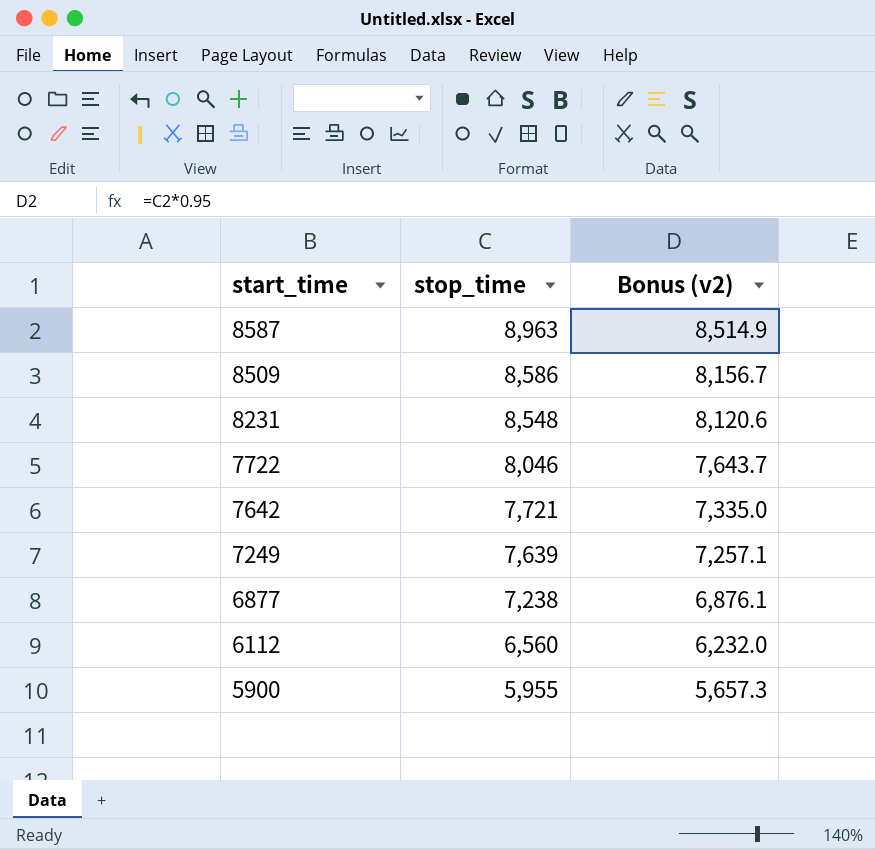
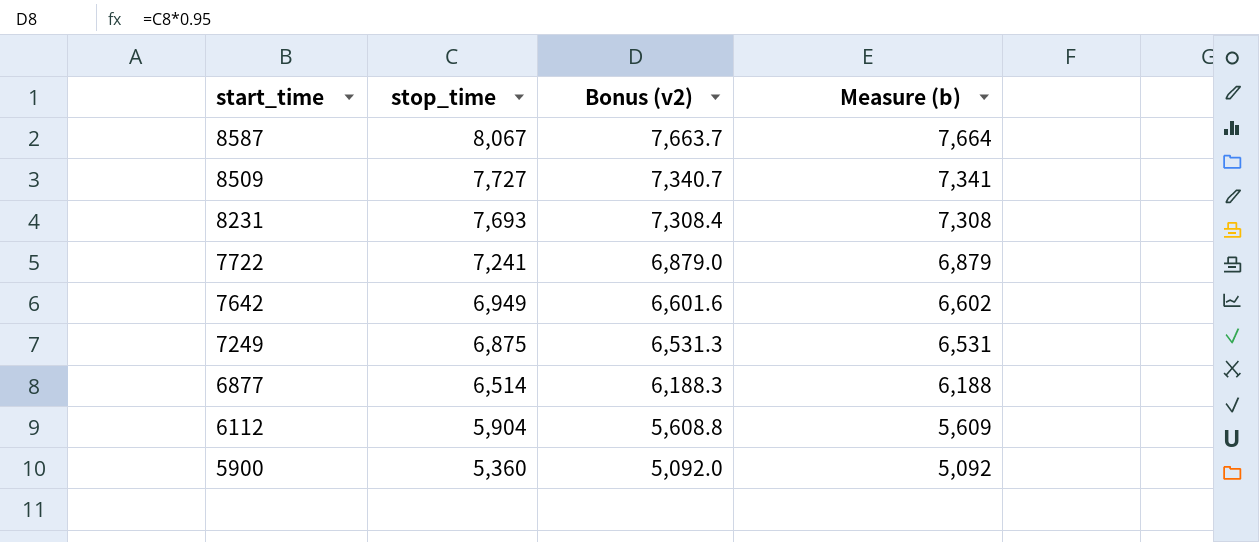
column Measure (b) | formula: none -> [stop_time] * 0.95
8587 | stop_time: 8,963 -> 8,067
8587 | Bonus (v2): 8,514.9 -> 7,663.7
8509 | stop_time: 8,586 -> 7,727
8509 | Bonus (v2): 8,156.7 -> 7,340.7
8231 | stop_time: 8,548 -> 7,693
8231 | Bonus (v2): 8,120.6 -> 7,308.4
7722 | stop_time: 8,046 -> 7,241
7722 | Bonus (v2): 7,643.7 -> 6,879.0
7642 | stop_time: 7,721 -> 6,949
7642 | Bonus (v2): 7,335.0 -> 6,601.6
7249 | stop_time: 7,639 -> 6,875
7249 | Bonus (v2): 7,257.1 -> 6,531.3
6877 | stop_time: 7,238 -> 6,514
6877 | Bonus (v2): 6,876.1 -> 6,188.3
6112 | stop_time: 6,560 -> 5,904
6112 | Bonus (v2): 6,232.0 -> 5,608.8
5900 | stop_time: 5,955 -> 5,360
5900 | Bonus (v2): 5,657.3 -> 5,092.0

